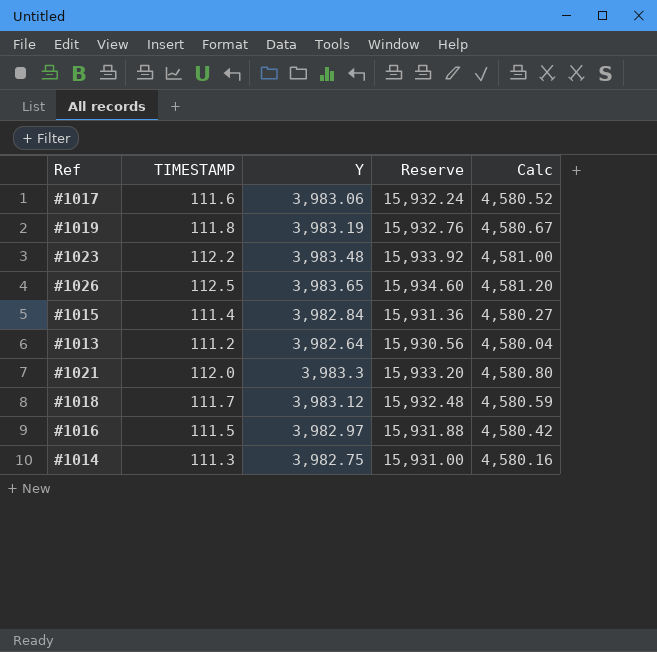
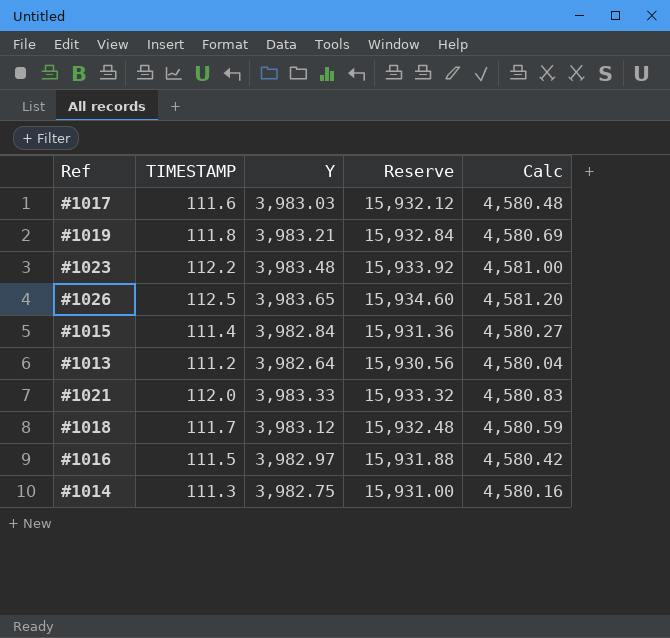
#1017 | Y: 3,983.06 -> 3,983.03
#1017 | Reserve: 15,932.24 -> 15,932.12
#1017 | Calc: 4,580.52 -> 4,580.48
#1019 | Y: 3,983.19 -> 3,983.21
#1019 | Reserve: 15,932.76 -> 15,932.84
#1019 | Calc: 4,580.67 -> 4,580.69
#1021 | Y: 3,983.3 -> 3,983.33
#1021 | Reserve: 15,933.20 -> 15,933.32
#1021 | Calc: 4,580.80 -> 4,580.83

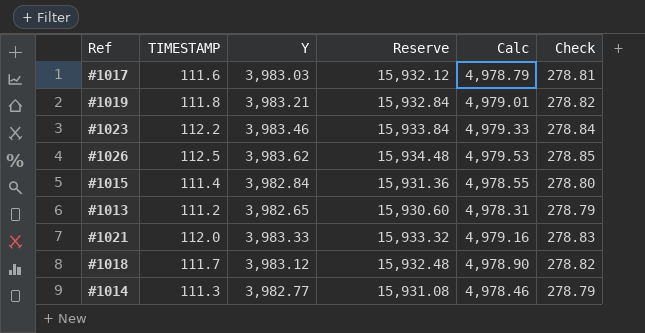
column Calc | formula: [Y] * 1.15 -> [Y] * 1.25
column Check | formula: none -> [Y] * 0.07
row #1016: 111.5 | 3,982.97 | 15,931.88 | 4,580.42 -> none
#1023 | Y: 3,983.48 -> 3,983.46
#1023 | Reserve: 15,933.92 -> 15,933.84
#1026 | Y: 3,983.65 -> 3,983.62
#1026 | Reserve: 15,934.60 -> 15,934.48
#1013 | Y: 3,982.64 -> 3,982.65
#1013 | Reserve: 15,930.56 -> 15,930.60
#1014 | Y: 3,982.75 -> 3,982.77
#1014 | Reserve: 15,931.00 -> 15,931.08

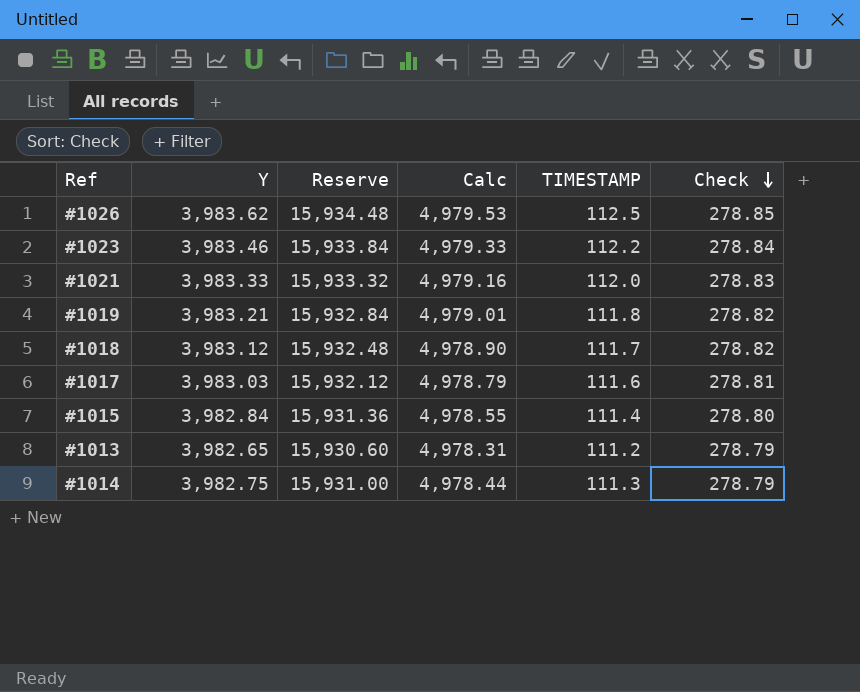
row order: none -> Check descending
column TIMESTAMP | position: 2 -> 5
#1014 | Y: 3,982.77 -> 3,982.75
#1014 | Reserve: 15,931.08 -> 15,931.00
#1014 | Calc: 4,978.46 -> 4,978.44

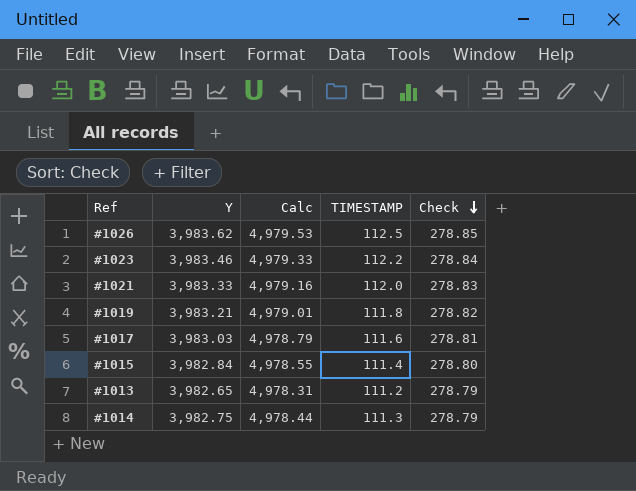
column Reserve | formula: [Y] * 4 -> none
row #1018: 3,983.12 | 15,932.48 | 4,978.90 | 111.7 | 278.82 -> none

